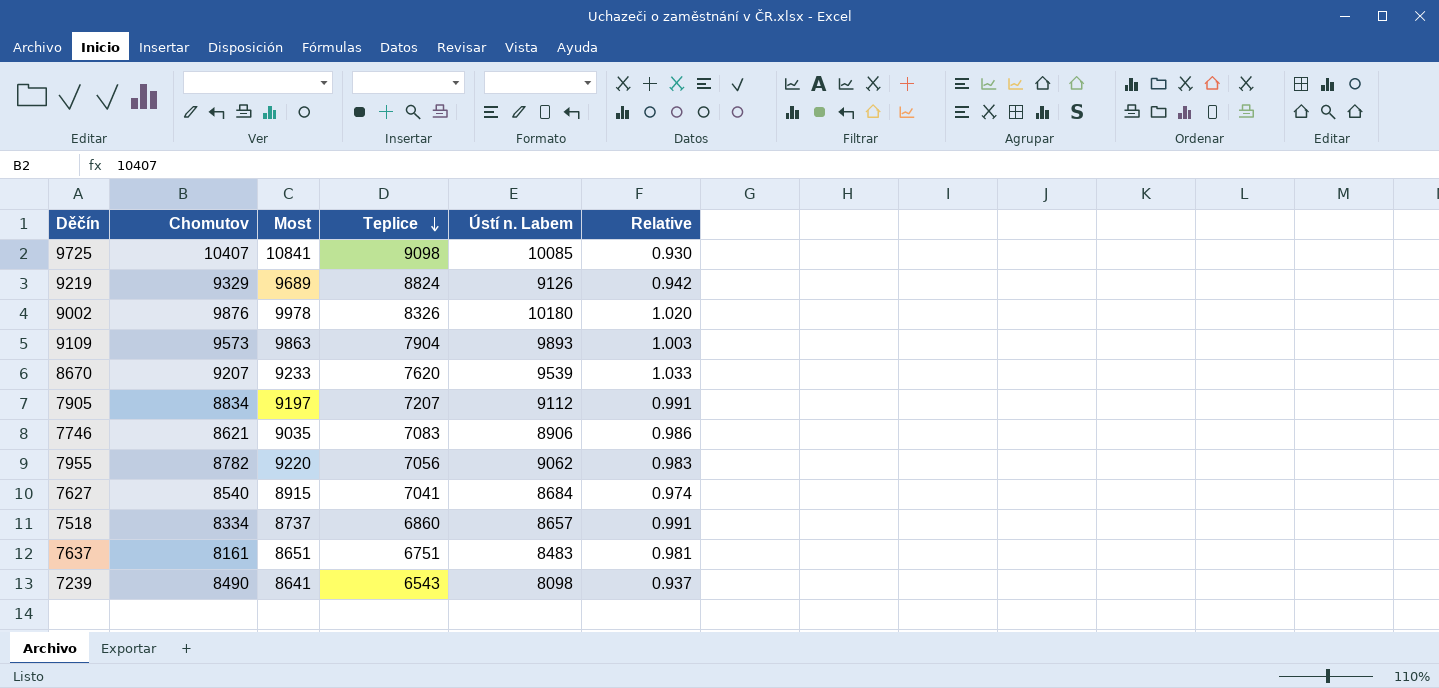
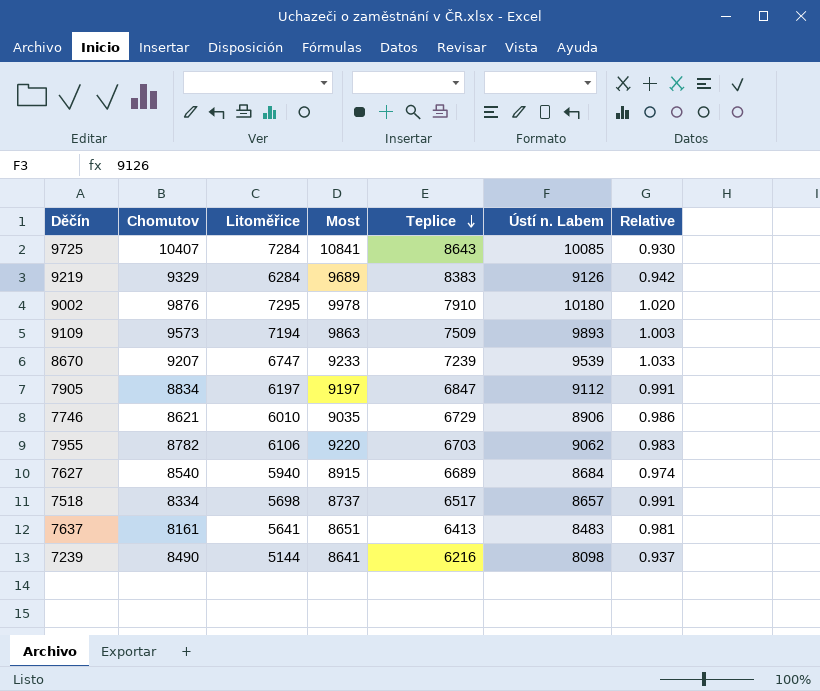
column Litoměřice | position: none -> 3
9725 | Teplice: 9098 -> 8643
9219 | Teplice: 8824 -> 8383
9002 | Teplice: 8326 -> 7910
9109 | Teplice: 7904 -> 7509
8670 | Teplice: 7620 -> 7239
7905 | Teplice: 7207 -> 6847
7746 | Teplice: 7083 -> 6729
7955 | Teplice: 7056 -> 6703
7627 | Teplice: 7041 -> 6689
7518 | Teplice: 6860 -> 6517
7637 | Teplice: 6751 -> 6413
7239 | Teplice: 6543 -> 6216

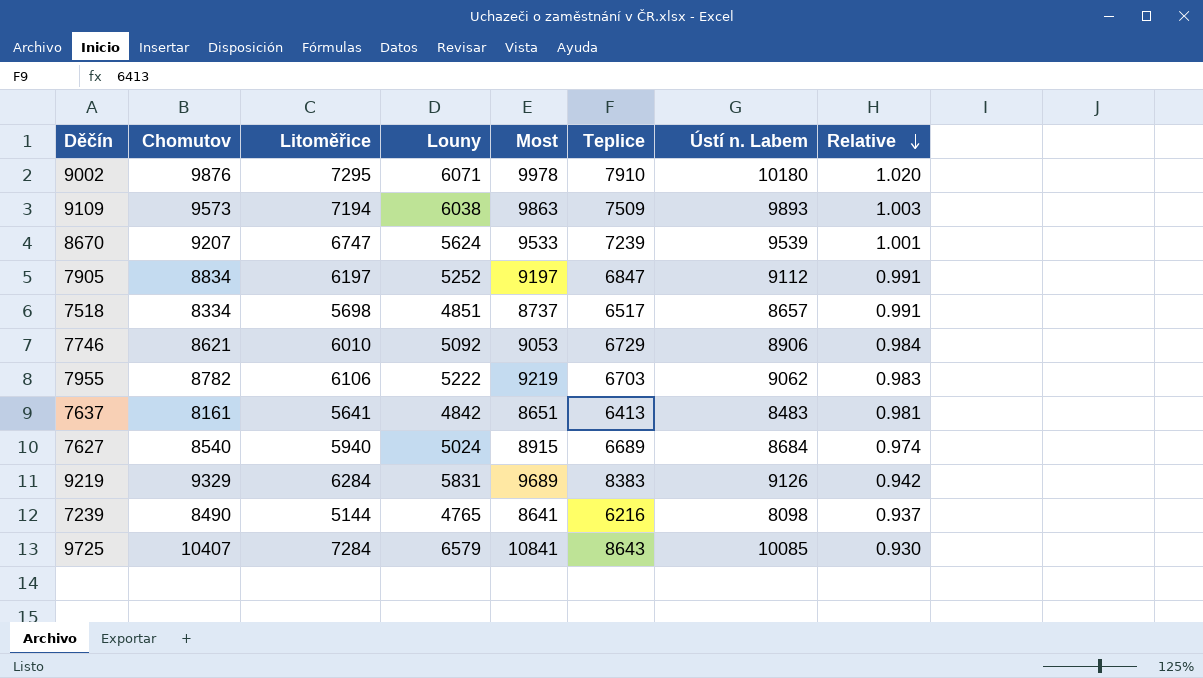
row order: Teplice descending -> Relative descending
column Louny | position: none -> 4
8670 | Most: 9233 -> 9533
8670 | Relative: 1.033 -> 1.001
7746 | Most: 9035 -> 9053
7746 | Relative: 0.986 -> 0.984
7955 | Most: 9220 -> 9219

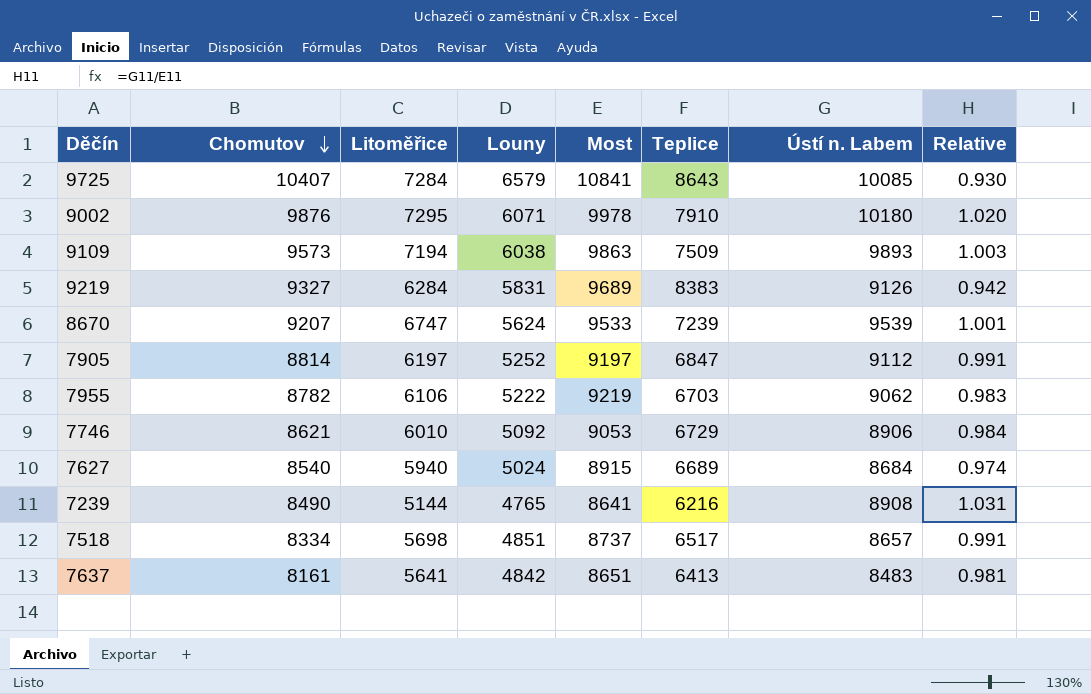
row order: Relative descending -> Chomutov descending
9219 | Chomutov: 9329 -> 9327
7905 | Chomutov: 8834 -> 8814
7239 | Ústí n. Labem: 8098 -> 8908
7239 | Relative: 0.937 -> 1.031

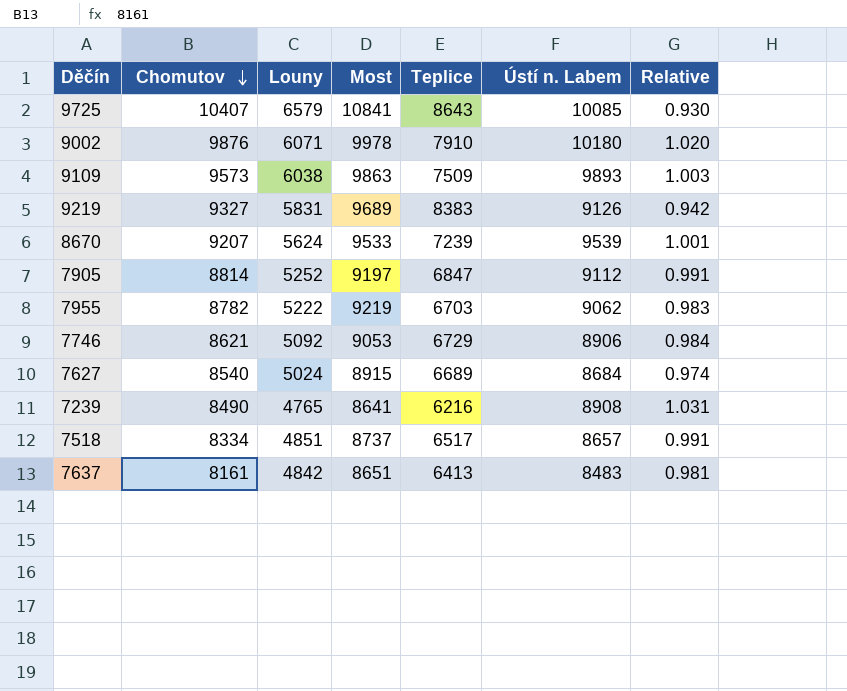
column Litoměřice | position: 3 -> none

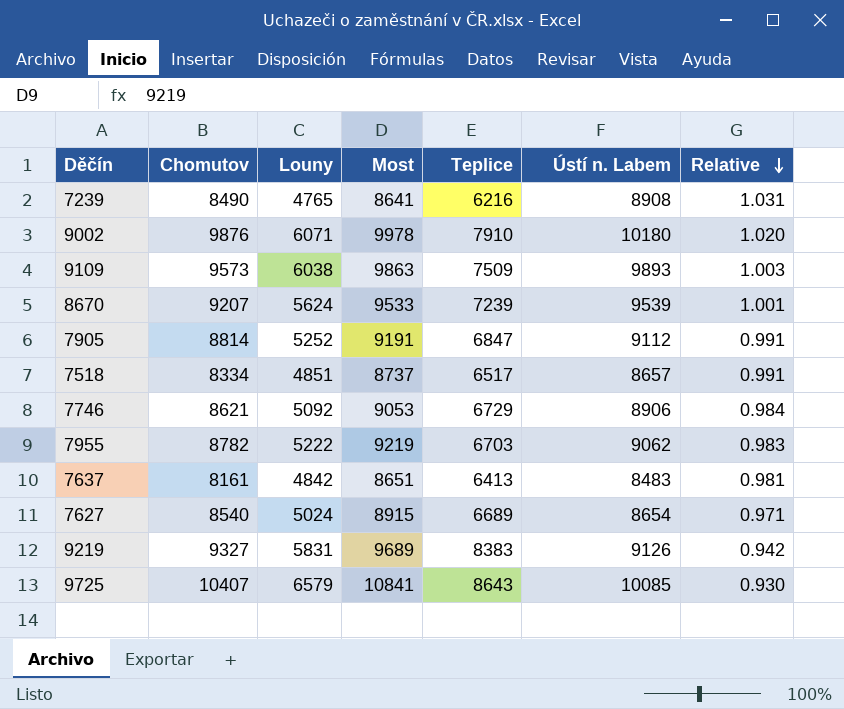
row order: Chomutov descending -> Relative descending
7905 | Most: 9197 -> 9191
7627 | Ústí n. Labem: 8684 -> 8654
7627 | Relative: 0.974 -> 0.971

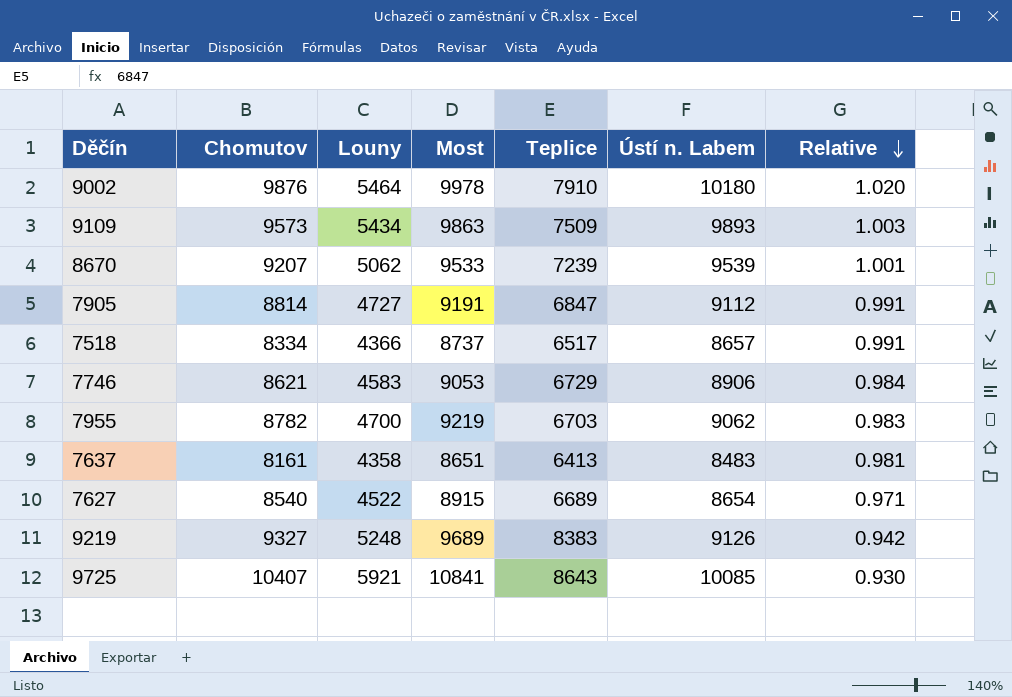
row 7239: 8490 | 4765 | 8641 | 6216 | 8908 | 1.031 -> none
9002 | Louny: 6071 -> 5464
9109 | Louny: 6038 -> 5434
8670 | Louny: 5624 -> 5062
7905 | Louny: 5252 -> 4727
7518 | Louny: 4851 -> 4366
7746 | Louny: 5092 -> 4583
7955 | Louny: 5222 -> 4700
7637 | Louny: 4842 -> 4358
7627 | Louny: 5024 -> 4522
9219 | Louny: 5831 -> 5248
9725 | Louny: 6579 -> 5921

